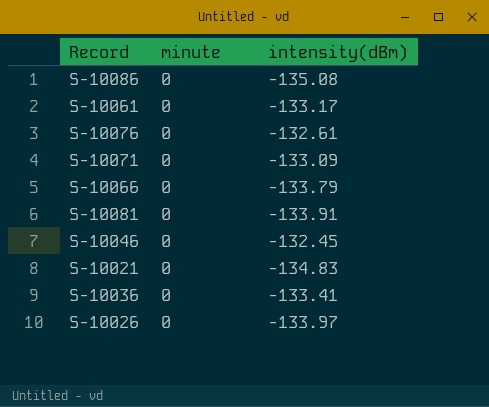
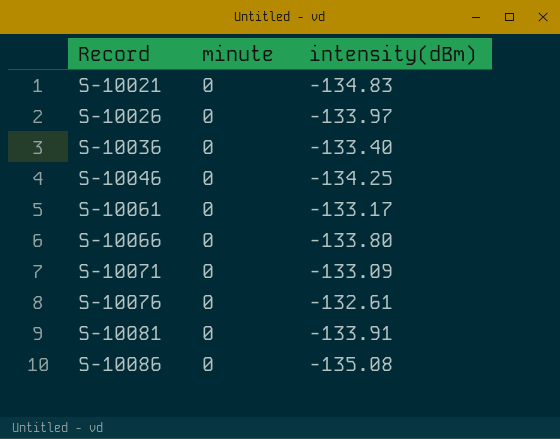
row order: none -> Record ascending
S-10036 | intensity(dBm): -133.41 -> -133.40
S-10046 | intensity(dBm): -132.45 -> -134.25
S-10066 | intensity(dBm): -133.79 -> -133.80

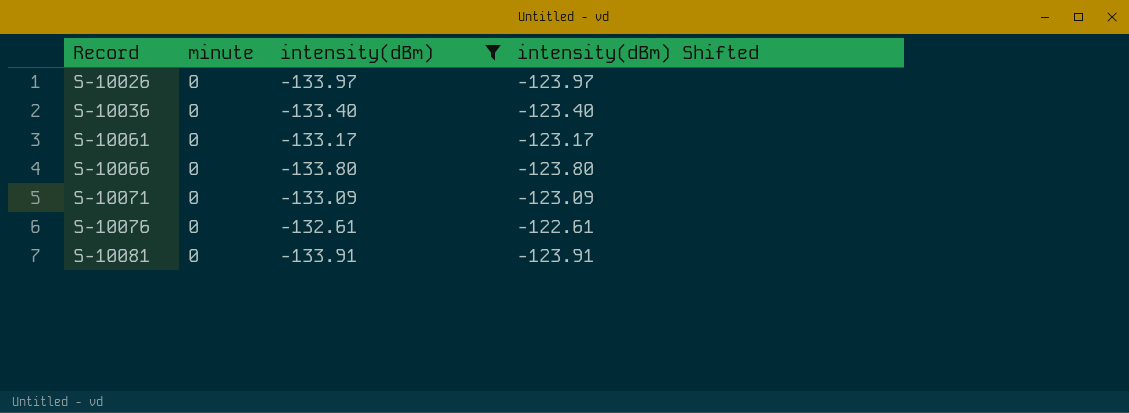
filter: none -> intensity(dBm) >= -133.97
column intensity(dBm) Shifted | formula: none -> [intensity(dBm)] + 10

